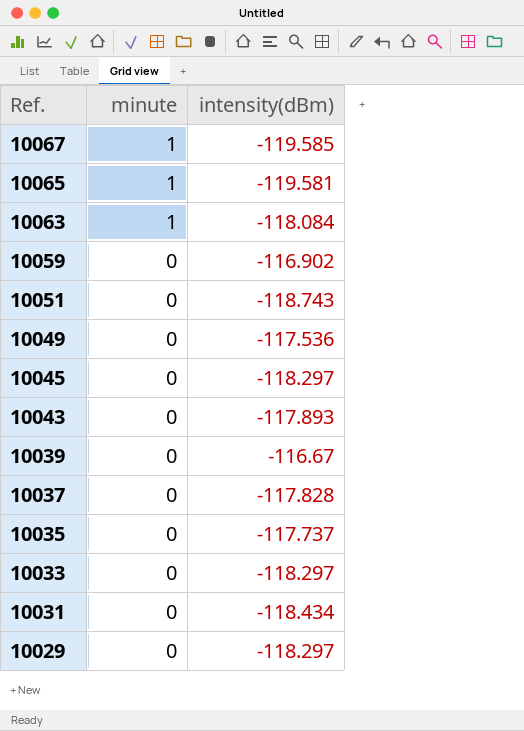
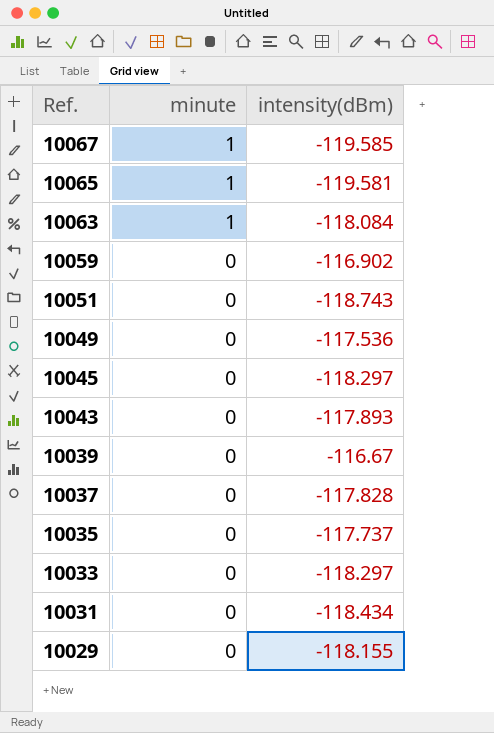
10029 | intensity(dBm): -118.297 -> -118.155

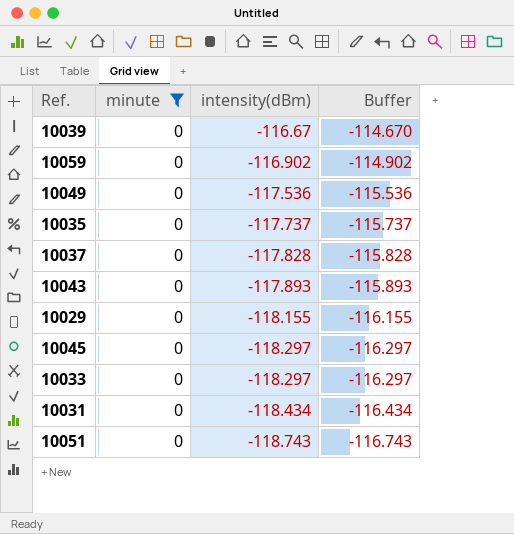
filter: none -> minute = 0
row order: Ref. descending -> intensity(dBm) descending
column Buffer | formula: none -> [intensity(dBm)] + 2

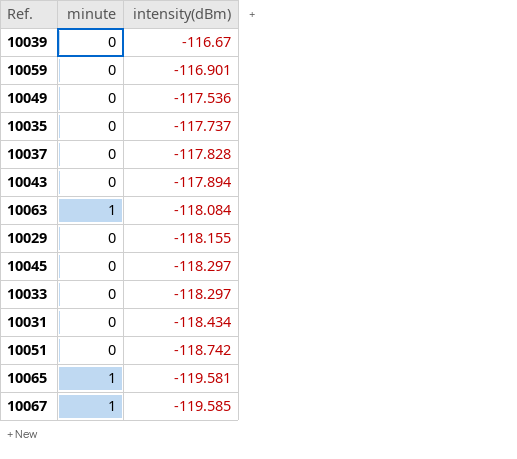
filter: minute = 0 -> none
column Buffer | formula: [intensity(dBm)] + 2 -> none
10059 | intensity(dBm): -116.902 -> -116.901
10043 | intensity(dBm): -117.893 -> -117.894
10051 | intensity(dBm): -118.743 -> -118.742

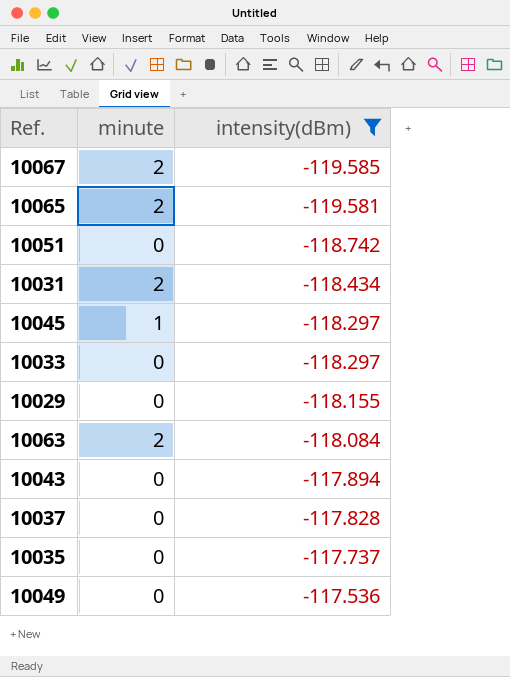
filter: none -> intensity(dBm) <= -117.536
row order: intensity(dBm) descending -> intensity(dBm) ascending
10067 | minute: 1 -> 2
10065 | minute: 1 -> 2
10031 | minute: 0 -> 2
10045 | minute: 0 -> 1
10063 | minute: 1 -> 2

